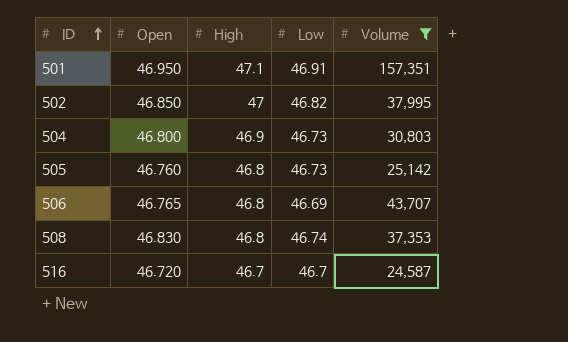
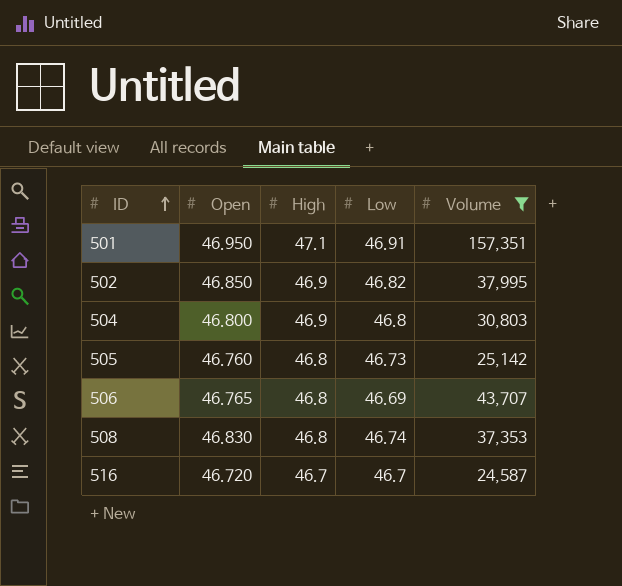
502 | High: 47 -> 46.9
504 | Low: 46.73 -> 46.8

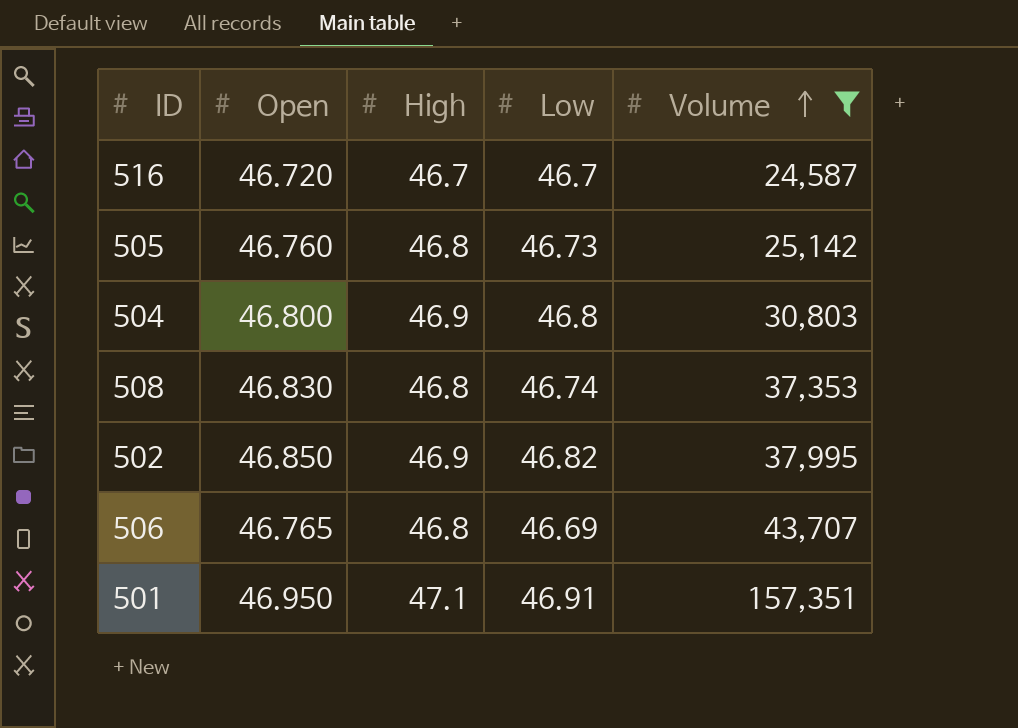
row order: ID ascending -> Volume ascending

